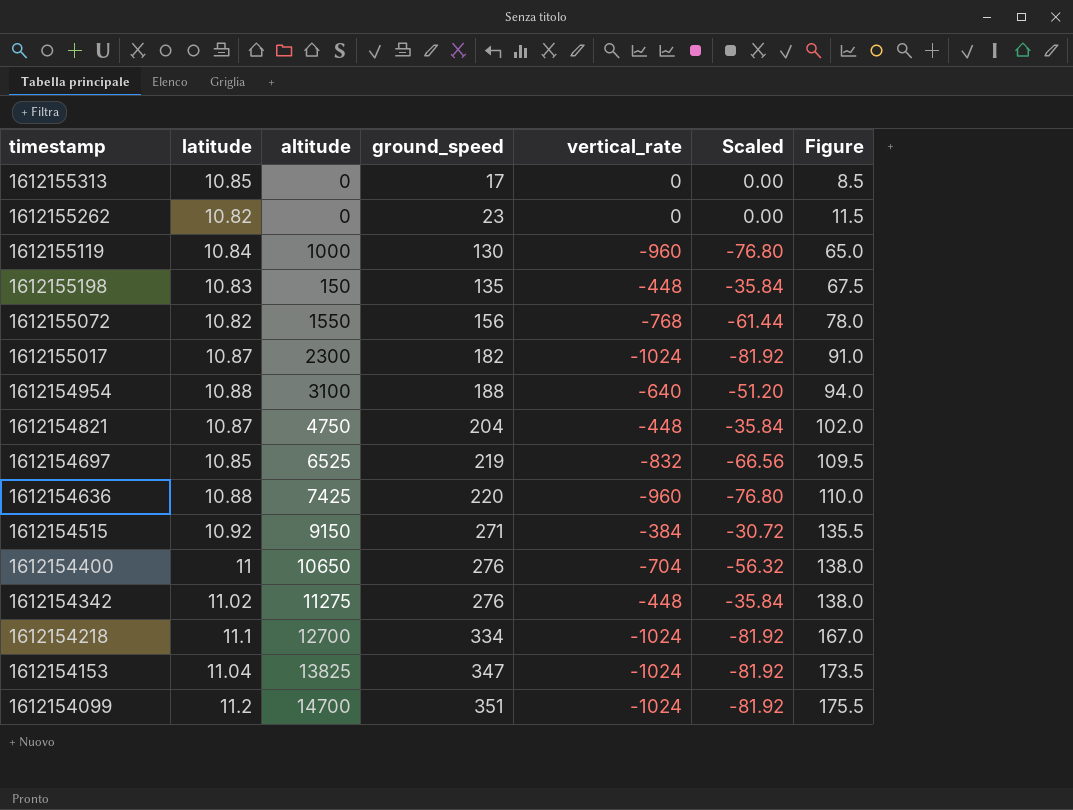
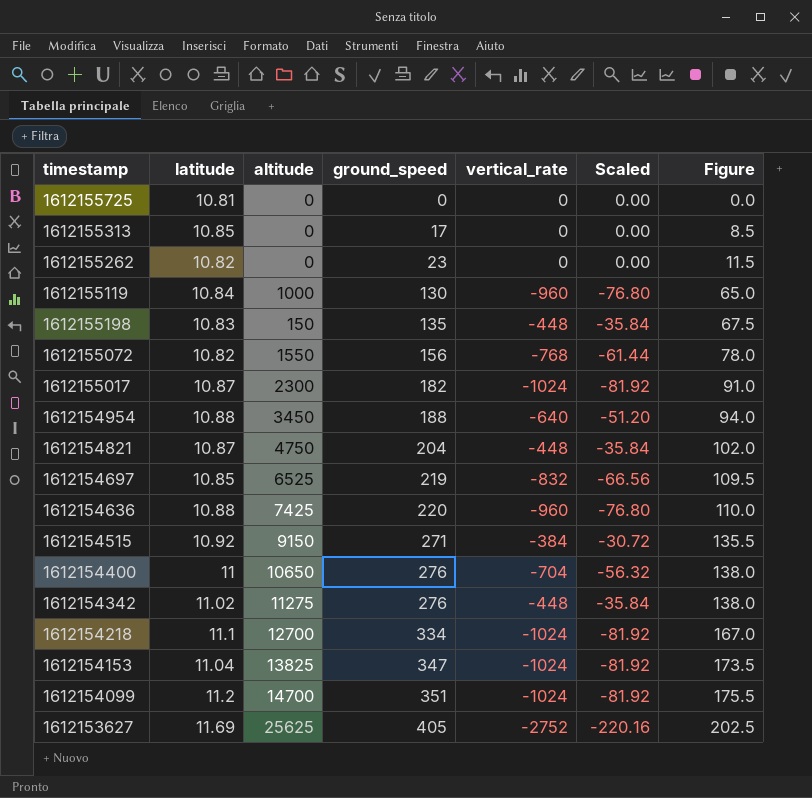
row 1612155725: none -> 10.81 | 0 | 0 | 0 | 0.00 | 0.0
1612154954 | altitude: 3100 -> 3450
row 1612153627: none -> 11.69 | 25625 | 405 | -2752 | -220.16 | 202.5

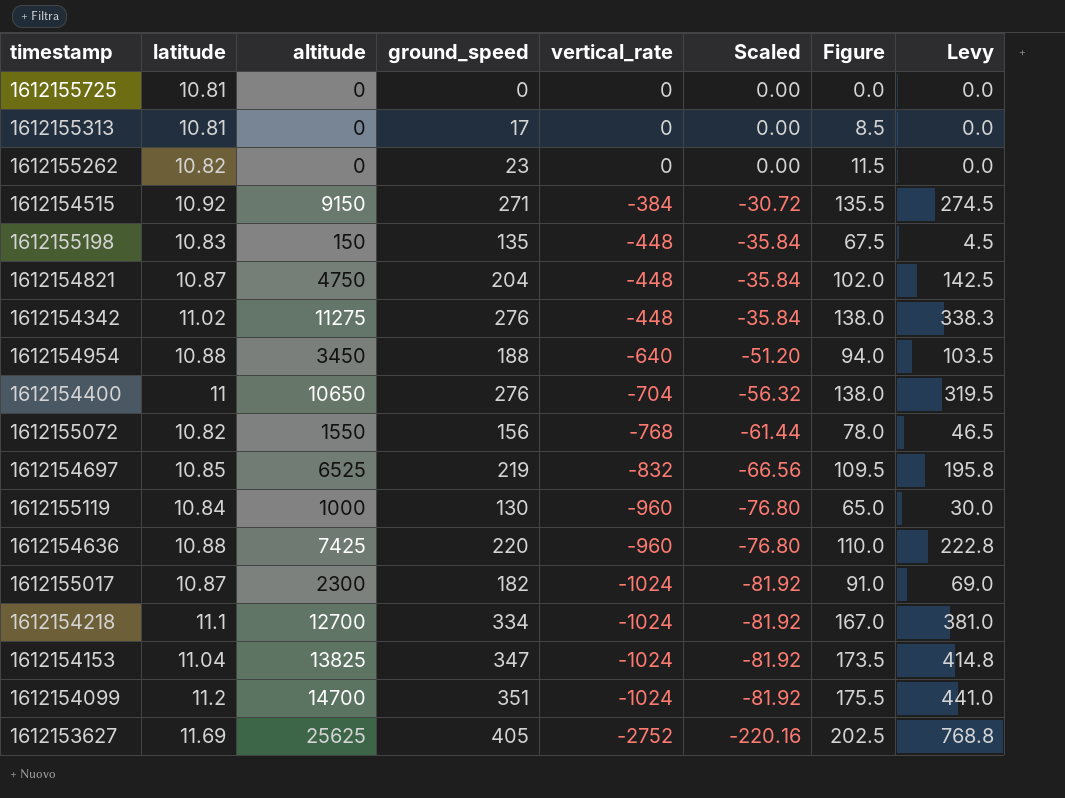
row order: ground_speed ascending -> vertical_rate descending
column Levy | formula: none -> [altitude] * 0.03
1612155313 | latitude: 10.85 -> 10.81

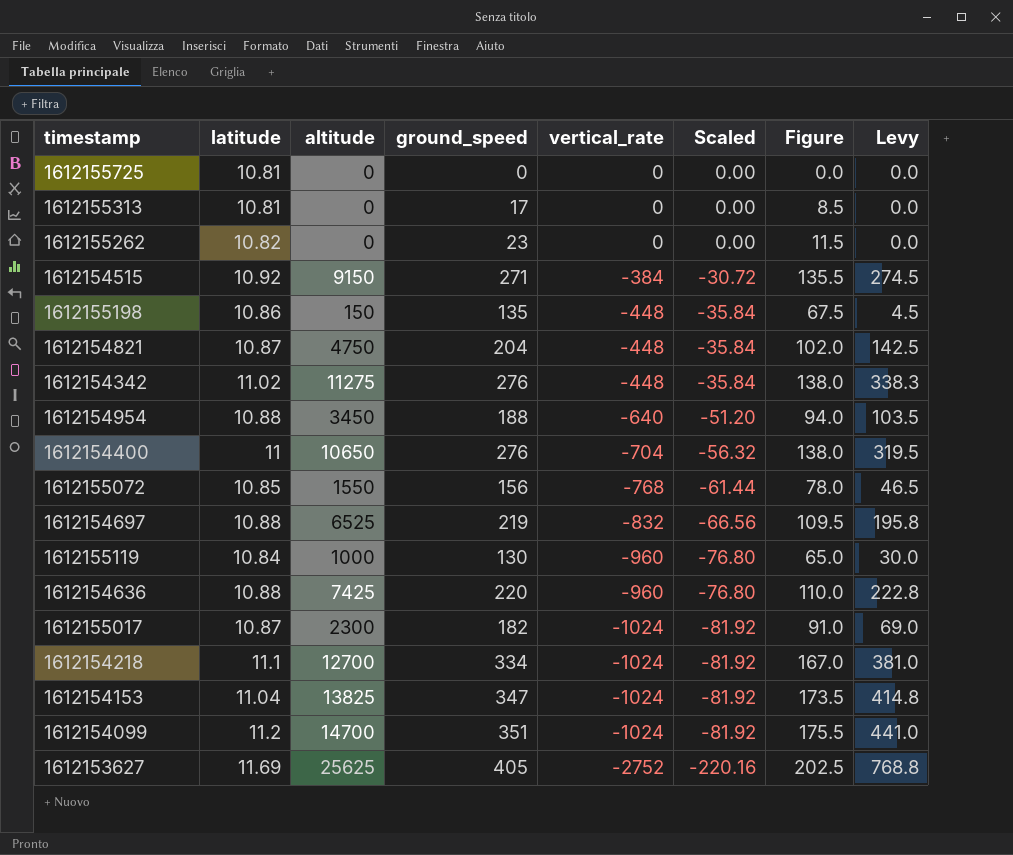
1612155198 | latitude: 10.83 -> 10.86
1612155072 | latitude: 10.82 -> 10.85
1612154697 | latitude: 10.85 -> 10.88

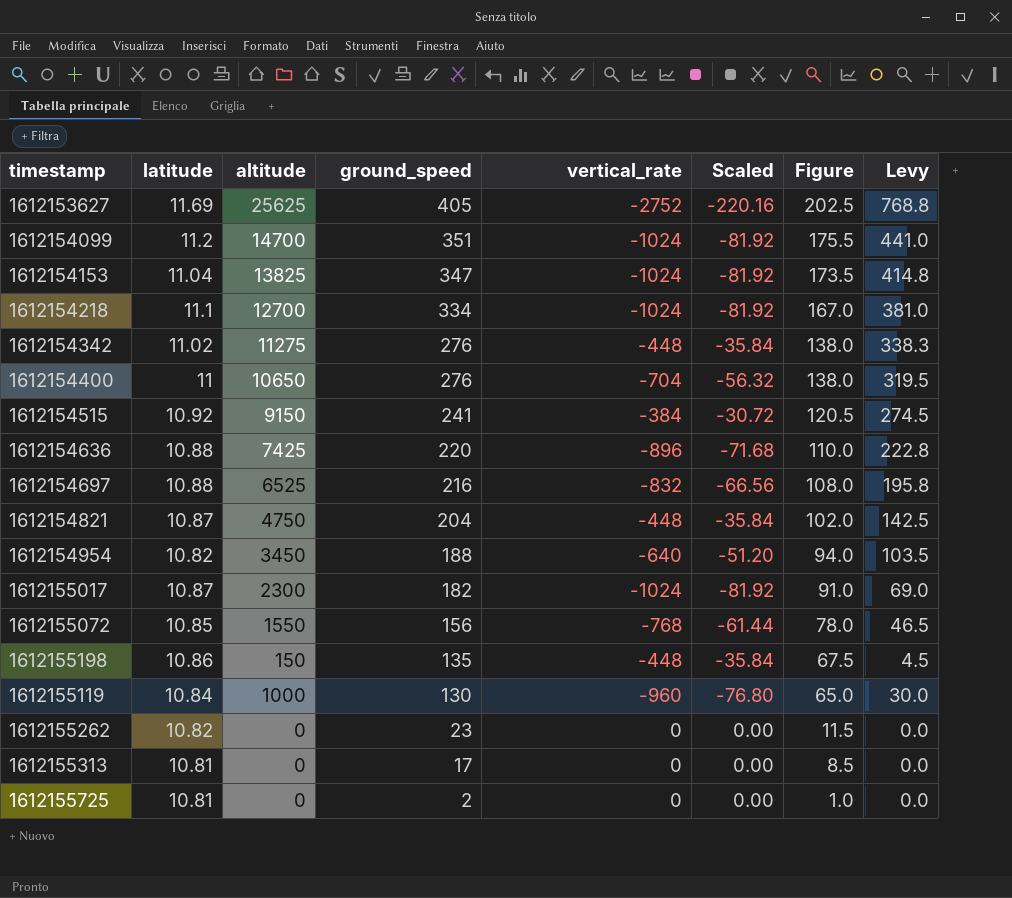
row order: vertical_rate descending -> ground_speed descending
1612154515 | ground_speed: 271 -> 241
1612154515 | Figure: 135.5 -> 120.5
1612154636 | vertical_rate: -960 -> -896
1612154636 | Scaled: -76.80 -> -71.68
1612154697 | ground_speed: 219 -> 216
1612154697 | Figure: 109.5 -> 108.0
1612154954 | latitude: 10.88 -> 10.82
1612155725 | ground_speed: 0 -> 2
1612155725 | Figure: 0.0 -> 1.0

